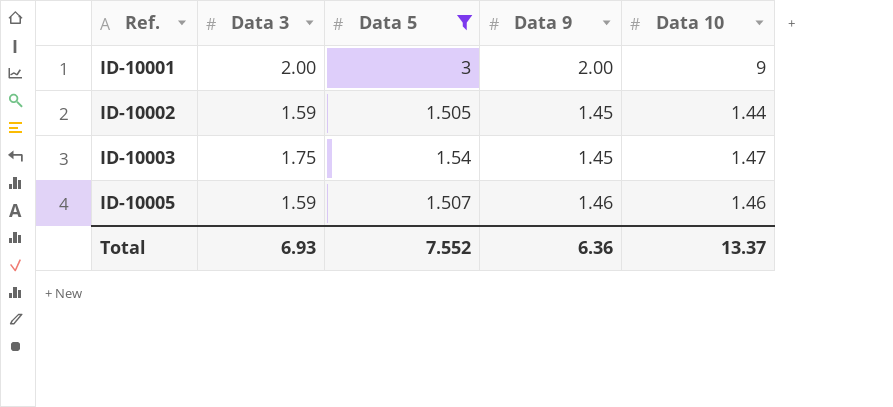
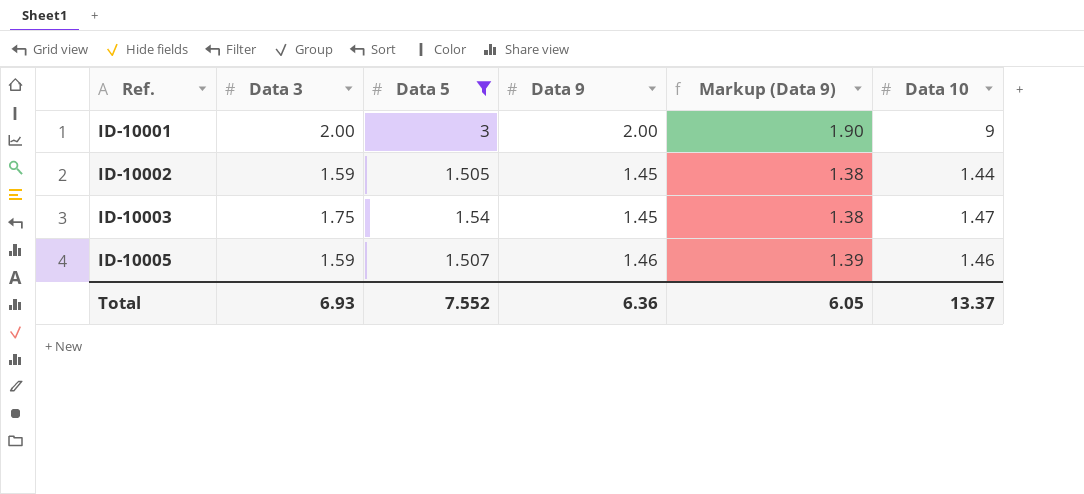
column Markup (Data 9) | formula: none -> [Data 9] * 0.95

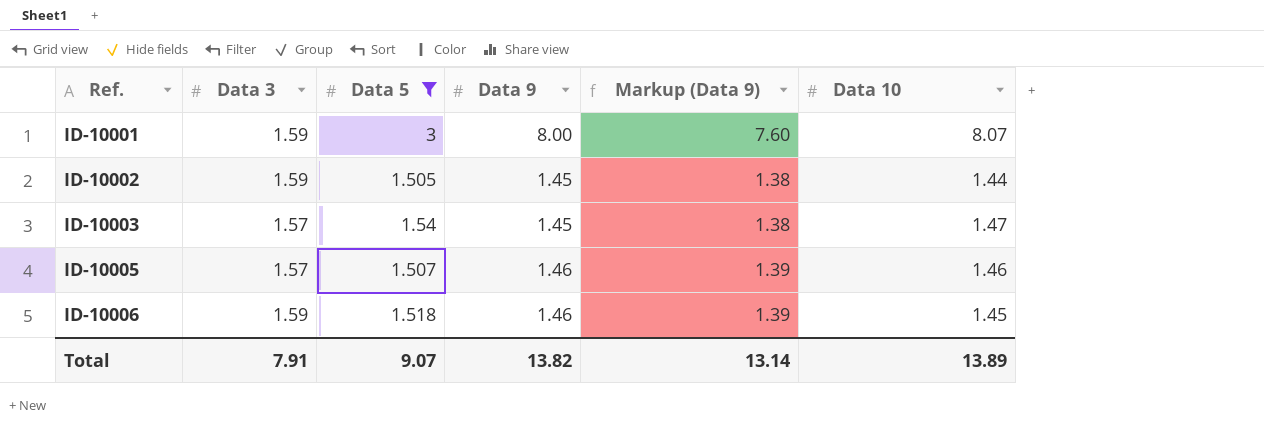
ID-10001 | Data 3: 2.00 -> 1.59
ID-10001 | Data 9: 2.00 -> 8.00
ID-10001 | Markup (Data 9): 1.90 -> 7.60
ID-10001 | Data 10: 9 -> 8.07
ID-10003 | Data 3: 1.75 -> 1.57
ID-10005 | Data 3: 1.59 -> 1.57
row ID-10006: none -> 1.59 | 1.518 | 1.46 | 1.39 | 1.45
Total | Data 3: 6.93 -> 7.91
Total | Data 5: 7.552 -> 9.07
Total | Data 9: 6.36 -> 13.82
Total | Markup (Data 9): 6.05 -> 13.14
Total | Data 10: 13.37 -> 13.89

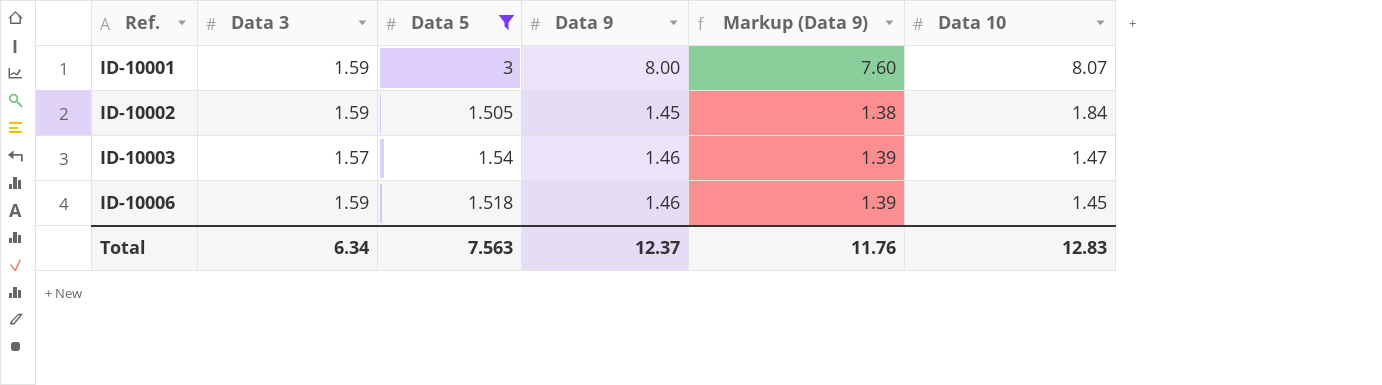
row ID-10005: 1.57 | 1.507 | 1.46 | 1.39 | 1.46 -> none
ID-10002 | Data 10: 1.44 -> 1.84
ID-10003 | Data 9: 1.45 -> 1.46
ID-10003 | Markup (Data 9): 1.38 -> 1.39
Total | Data 3: 7.91 -> 6.34
Total | Data 5: 9.07 -> 7.563
Total | Data 9: 13.82 -> 12.37
Total | Markup (Data 9): 13.14 -> 11.76
Total | Data 10: 13.89 -> 12.83

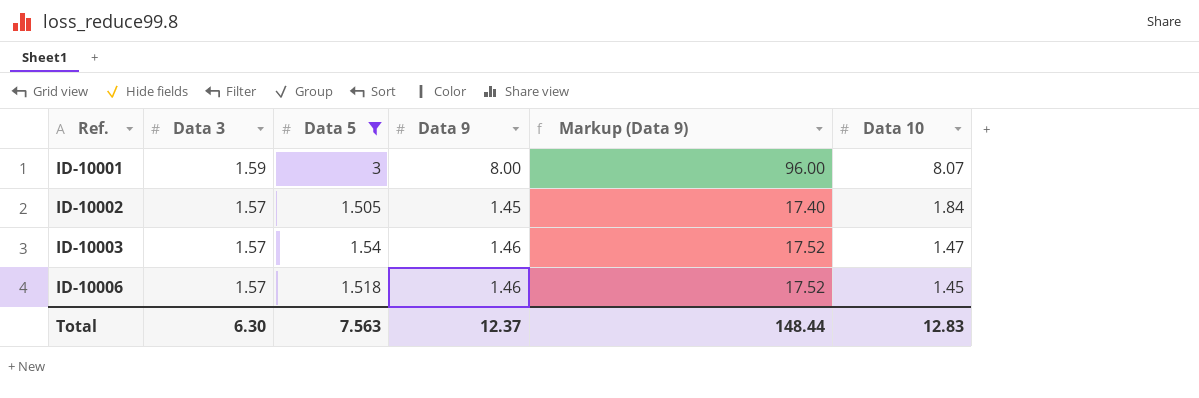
column Markup (Data 9) | formula: [Data 9] * 0.95 -> [Data 9] * 12
ID-10002 | Data 3: 1.59 -> 1.57
ID-10006 | Data 3: 1.59 -> 1.57
Total | Data 3: 6.34 -> 6.30
Total | Markup (Data 9): 11.76 -> 148.44

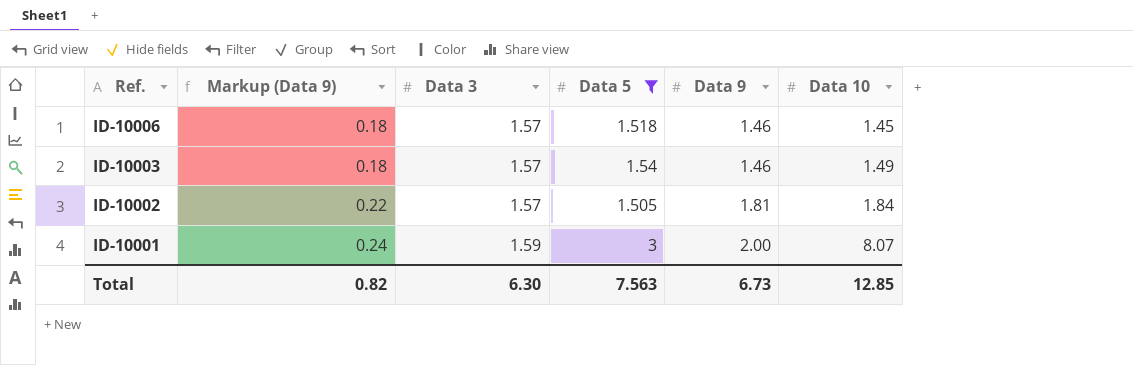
row order: Ref. ascending -> Ref. descending
column Markup (Data 9) | formula: [Data 9] * 12 -> [Data 9] * 0.12
column Markup (Data 9) | position: 5 -> 2
ID-10003 | Data 10: 1.47 -> 1.49
ID-10002 | Data 9: 1.45 -> 1.81
ID-10001 | Data 9: 8.00 -> 2.00
Total | Markup (Data 9): 148.44 -> 0.82
Total | Data 9: 12.37 -> 6.73
Total | Data 10: 12.83 -> 12.85

